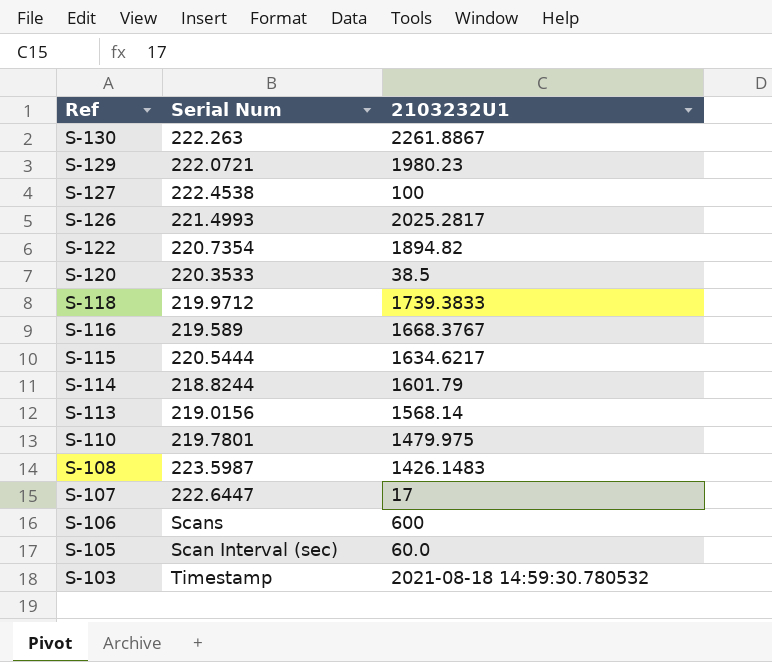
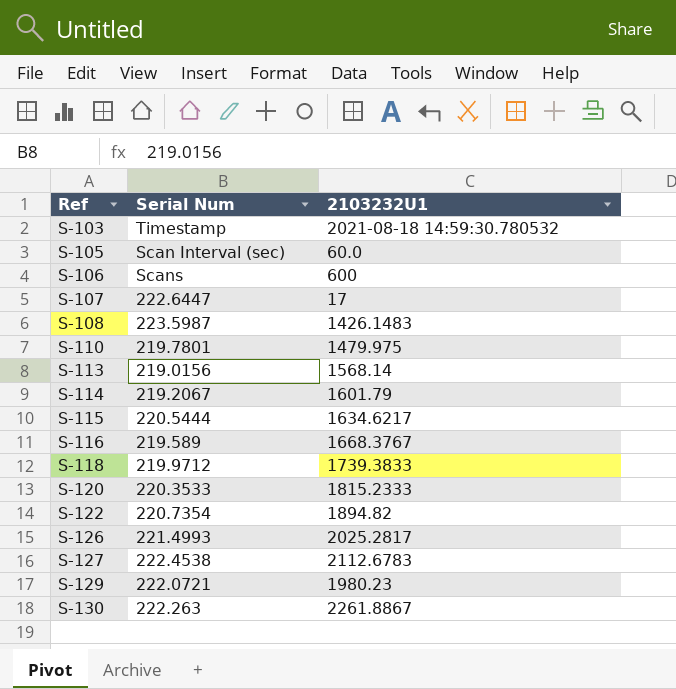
row order: Ref descending -> Ref ascending
S-114 | Serial Num: 218.8244 -> 219.2067
S-120 | 2103232U1: 38.5 -> 1815.2333
S-127 | 2103232U1: 100 -> 2112.6783

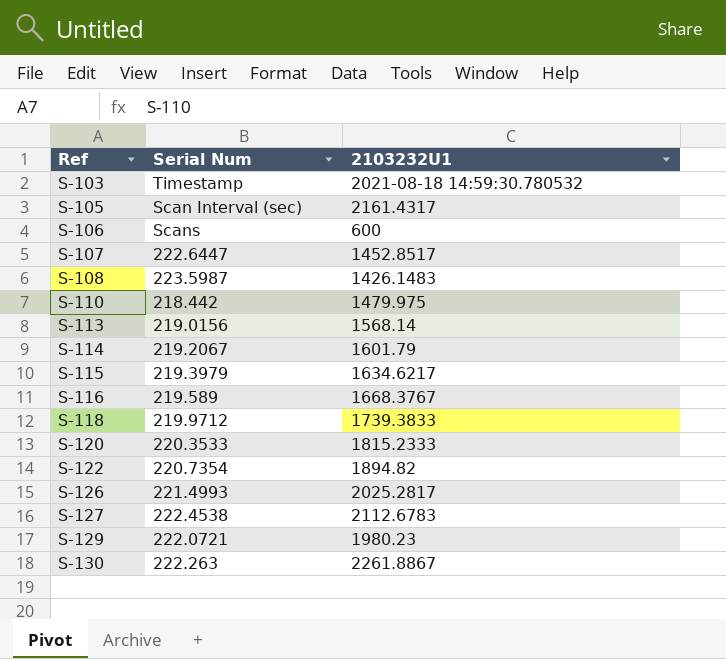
S-105 | 2103232U1: 60.0 -> 2161.4317
S-107 | 2103232U1: 17 -> 1452.8517
S-110 | Serial Num: 219.7801 -> 218.442
S-115 | Serial Num: 220.5444 -> 219.3979

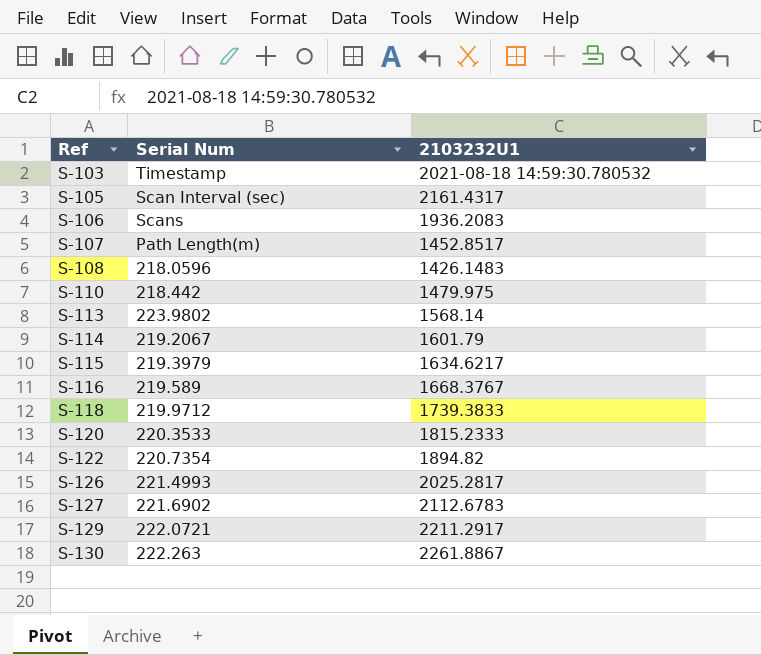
S-106 | 2103232U1: 600 -> 1936.2083
S-107 | Serial Num: 222.6447 -> Path Length(m)
S-108 | Serial Num: 223.5987 -> 218.0596
S-113 | Serial Num: 219.0156 -> 223.9802
S-127 | Serial Num: 222.4538 -> 221.6902
S-129 | 2103232U1: 1980.23 -> 2211.2917

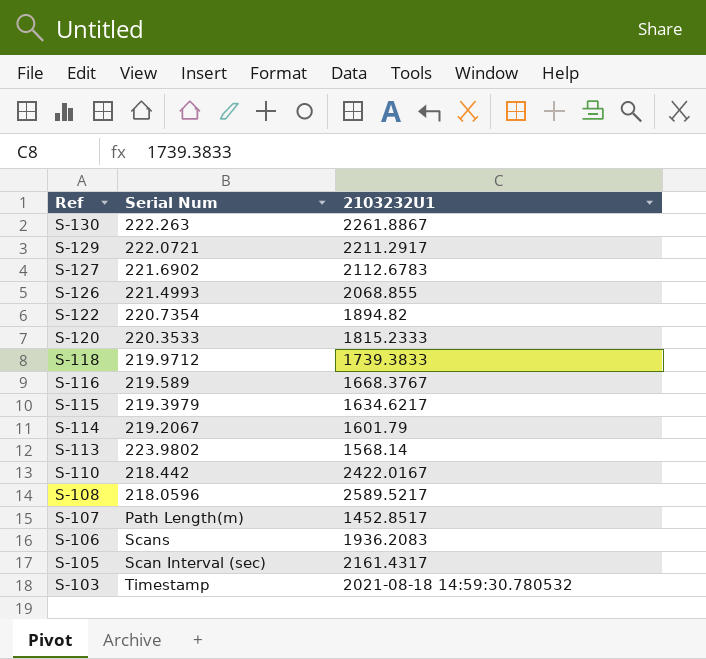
row order: Ref ascending -> Ref descending
S-126 | 2103232U1: 2025.2817 -> 2068.855
S-110 | 2103232U1: 1479.975 -> 2422.0167
S-108 | 2103232U1: 1426.1483 -> 2589.5217

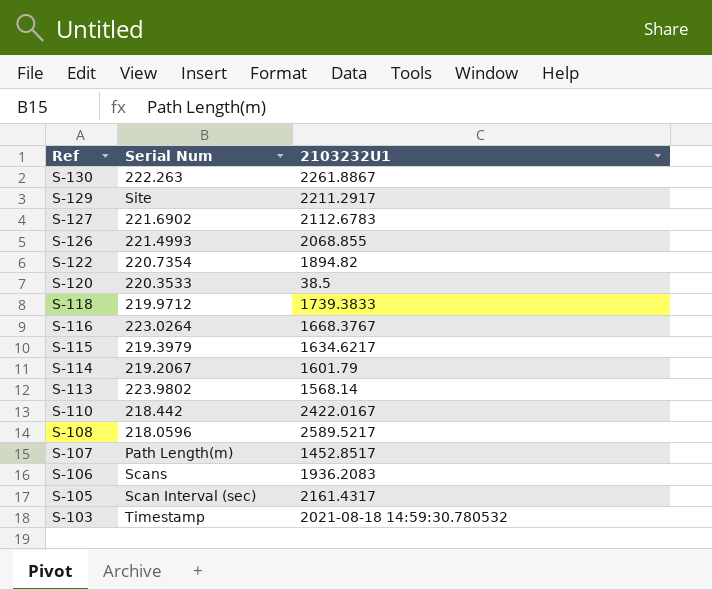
S-129 | Serial Num: 222.0721 -> Site
S-120 | 2103232U1: 1815.2333 -> 38.5
S-116 | Serial Num: 219.589 -> 223.0264

